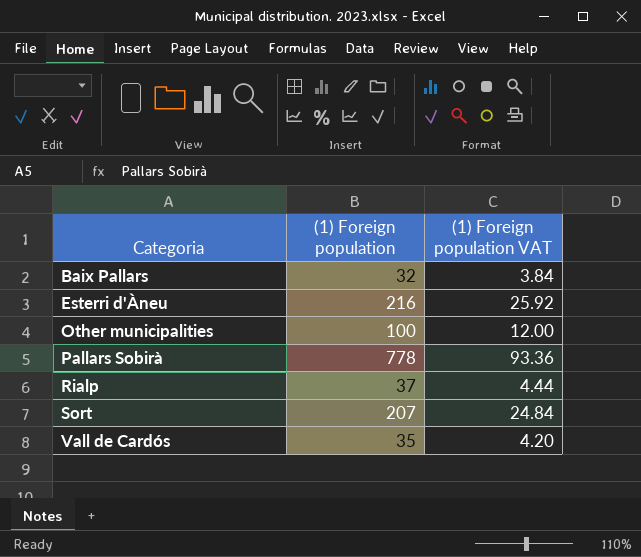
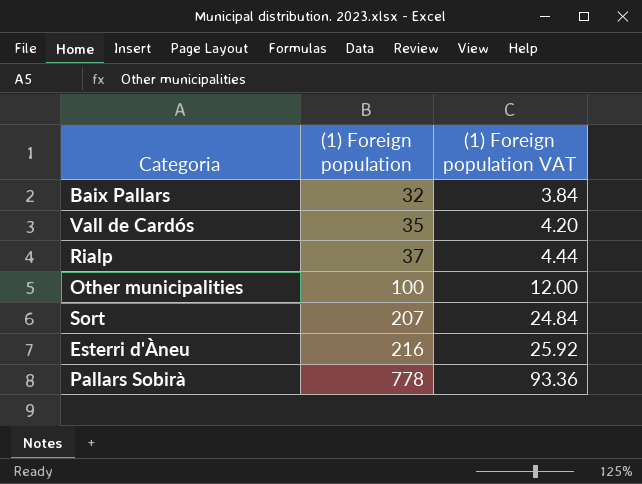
row order: Categoria ascending -> (1) Foreign population ascending

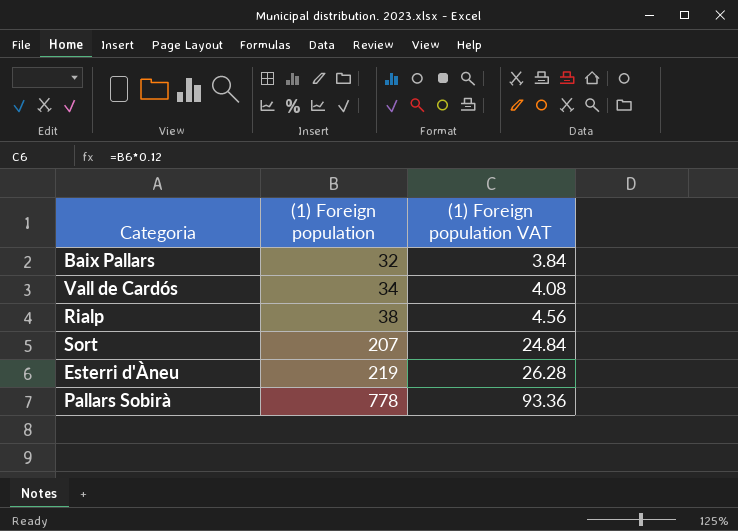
row Other municipalities: 100 | 12.00 -> none
Vall de Cardós | (1) Foreign population: 35 -> 34
Vall de Cardós | (1) Foreign population VAT: 4.20 -> 4.08
Rialp | (1) Foreign population: 37 -> 38
Rialp | (1) Foreign population VAT: 4.44 -> 4.56
Esterri d'Àneu | (1) Foreign population: 216 -> 219
Esterri d'Àneu | (1) Foreign population VAT: 25.92 -> 26.28

